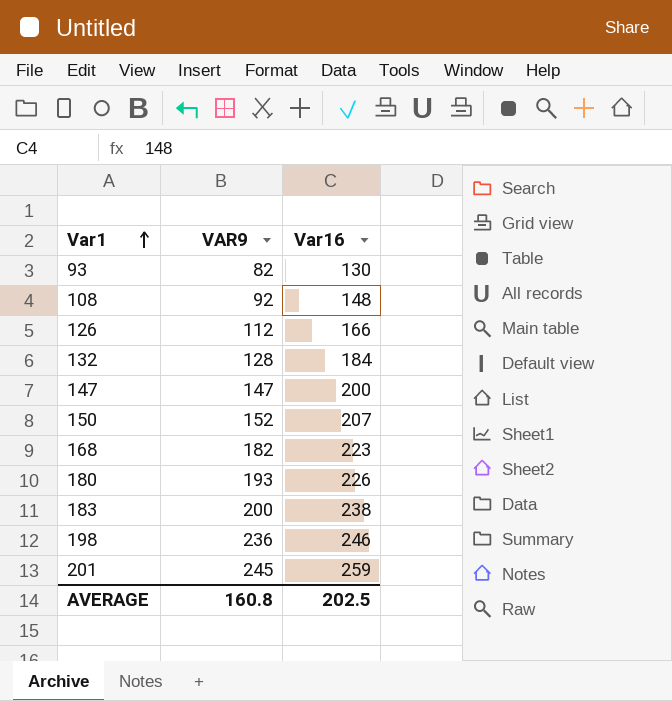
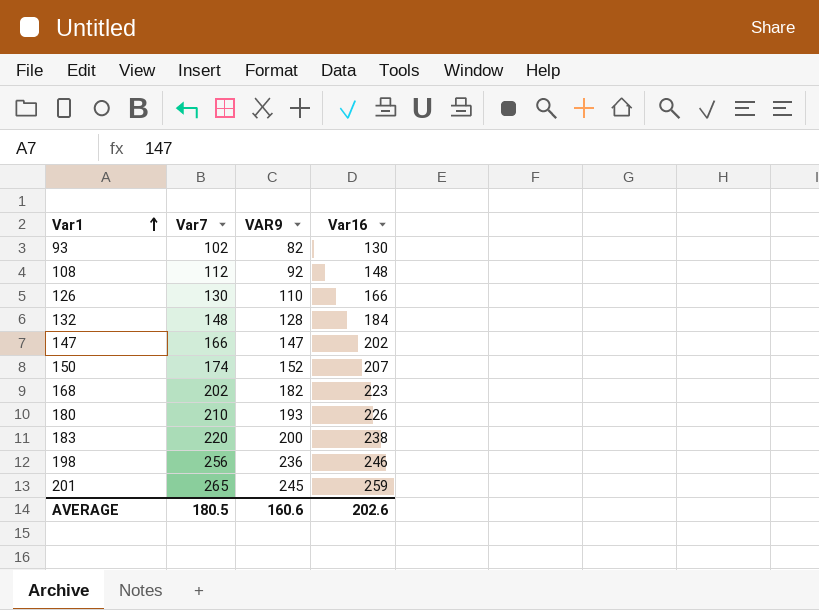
column Var7 | position: none -> 2
126 | VAR9: 112 -> 110
147 | Var16: 200 -> 202
AVERAGE | VAR9: 160.8 -> 160.6
AVERAGE | Var16: 202.5 -> 202.6

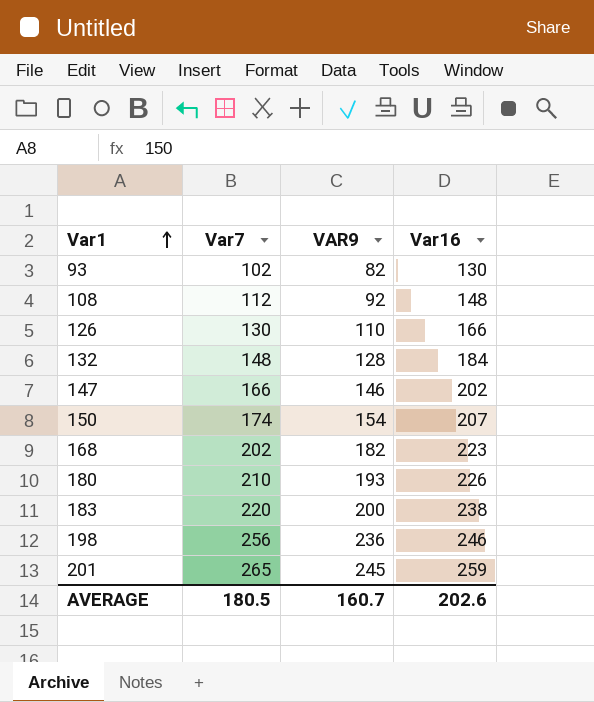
147 | VAR9: 147 -> 146
150 | VAR9: 152 -> 154
AVERAGE | VAR9: 160.6 -> 160.7

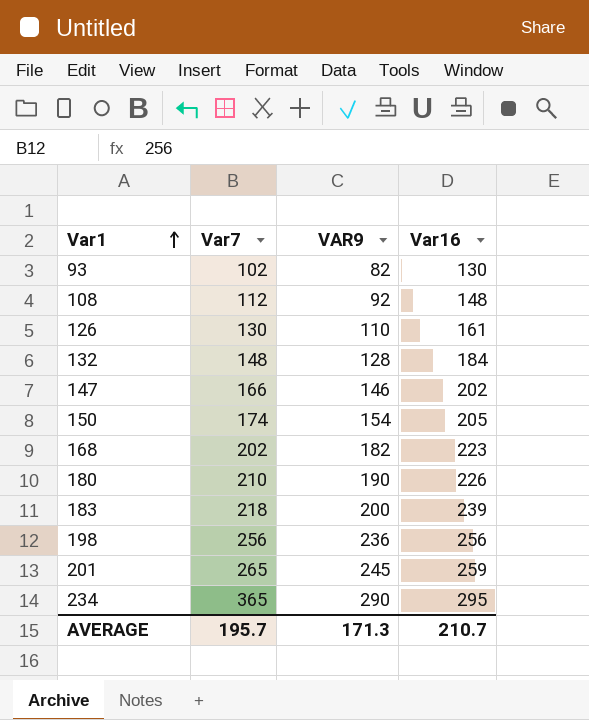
126 | Var16: 166 -> 161
150 | Var16: 207 -> 205
180 | VAR9: 193 -> 190
183 | Var7: 220 -> 218
183 | Var16: 238 -> 239
198 | Var16: 246 -> 256
row 234: none -> 365 | 290 | 295
AVERAGE | Var7: 180.5 -> 195.7
AVERAGE | VAR9: 160.7 -> 171.3
AVERAGE | Var16: 202.6 -> 210.7

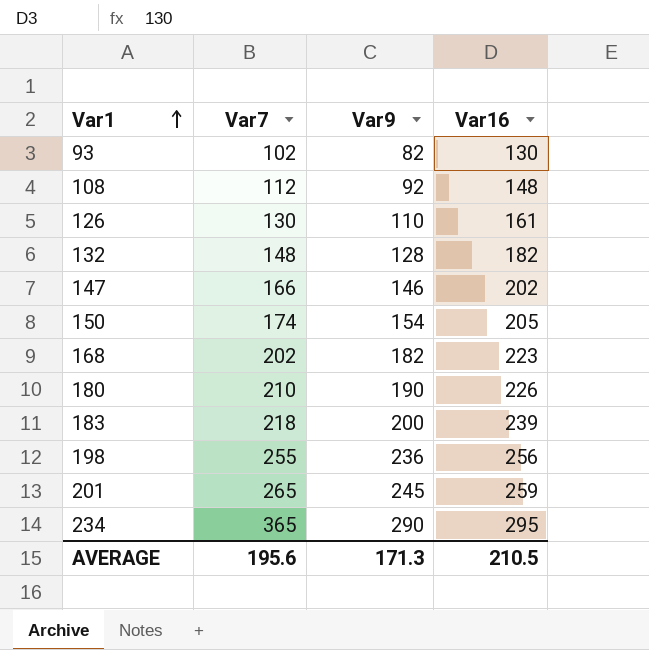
column name: VAR9 -> Var9
132 | Var16: 184 -> 182
198 | Var7: 256 -> 255
AVERAGE | Var7: 195.7 -> 195.6
AVERAGE | Var16: 210.7 -> 210.5

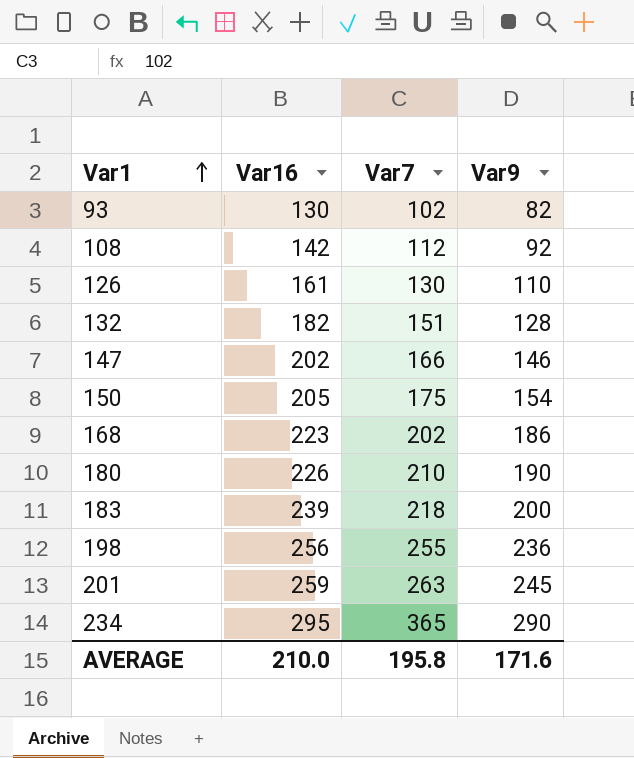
column Var16 | position: 4 -> 2
108 | Var16: 148 -> 142
132 | Var7: 148 -> 151
150 | Var7: 174 -> 175
168 | Var9: 182 -> 186
201 | Var7: 265 -> 263
AVERAGE | Var16: 210.5 -> 210.0
AVERAGE | Var7: 195.6 -> 195.8
AVERAGE | Var9: 171.3 -> 171.6

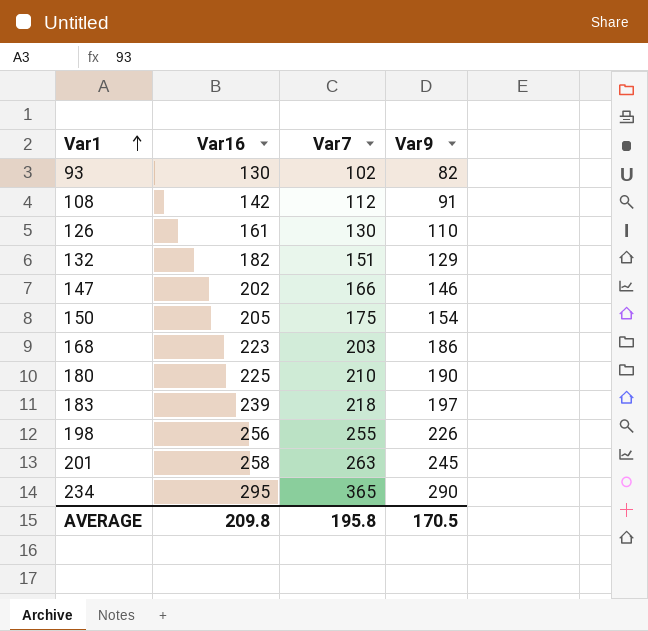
108 | Var9: 92 -> 91
132 | Var9: 128 -> 129
168 | Var7: 202 -> 203
180 | Var16: 226 -> 225
183 | Var9: 200 -> 197
198 | Var9: 236 -> 226
201 | Var16: 259 -> 258
AVERAGE | Var16: 210.0 -> 209.8
AVERAGE | Var9: 171.6 -> 170.5

